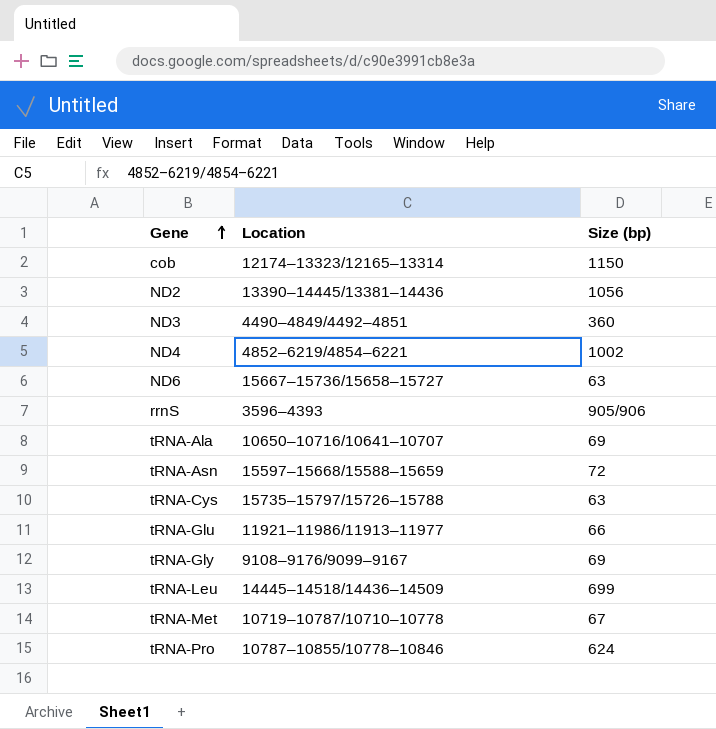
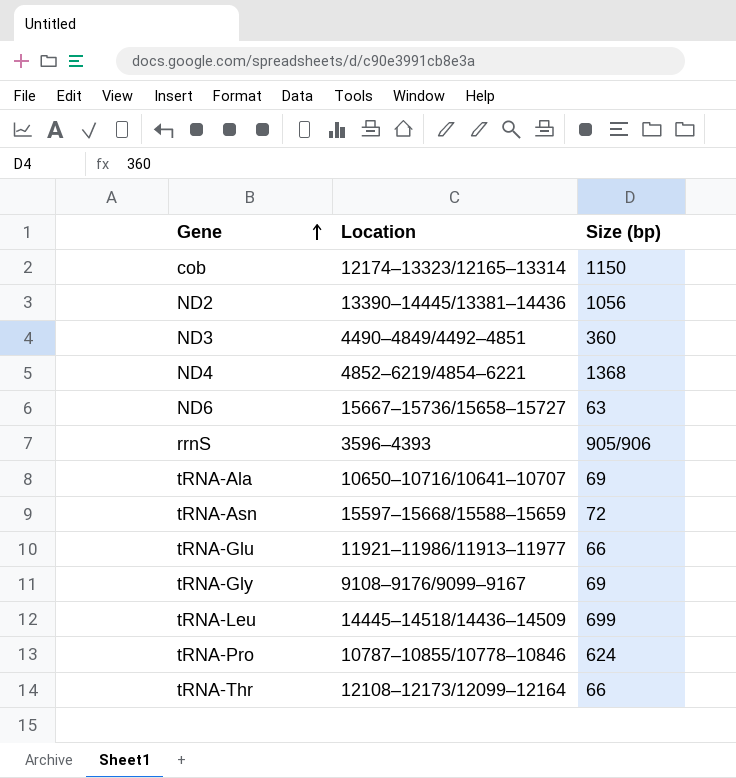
row tRNA-Cys: 15735–15797/15726–15788 | 63 -> none
row tRNA-Met: 10719–10787/10710–10778 | 67 -> none
ND4 | Size (bp): 1002 -> 1368
row tRNA-Thr: none -> 12108–12173/12099–12164 | 66

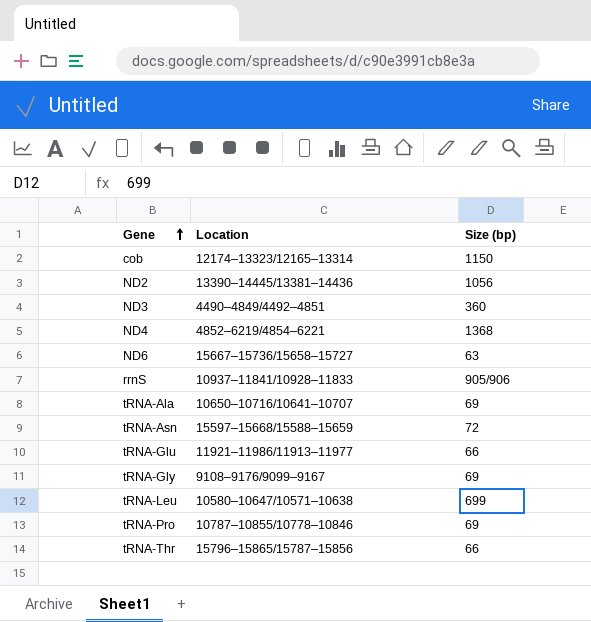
rrnS | Location: 3596–4393 -> 10937–11841/10928–11833
tRNA-Leu | Location: 14445–14518/14436–14509 -> 10580–10647/10571–10638
tRNA-Pro | Size (bp): 624 -> 69
tRNA-Thr | Location: 12108–12173/12099–12164 -> 15796–15865/15787–15856

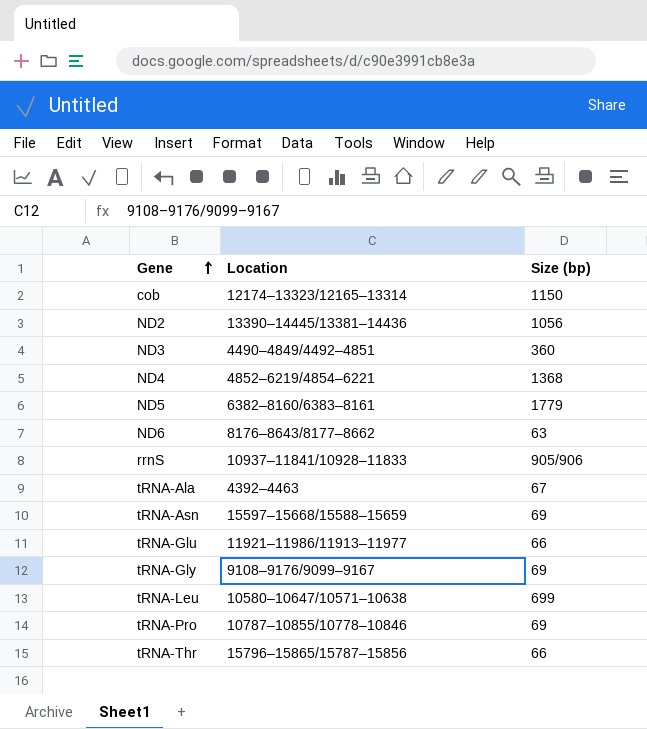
row ND5: none -> 6382–8160/6383–8161 | 1779
ND6 | Location: 15667–15736/15658–15727 -> 8176–8643/8177–8662
tRNA-Ala | Location: 10650–10716/10641–10707 -> 4392–4463
tRNA-Ala | Size (bp): 69 -> 67
tRNA-Asn | Size (bp): 72 -> 69

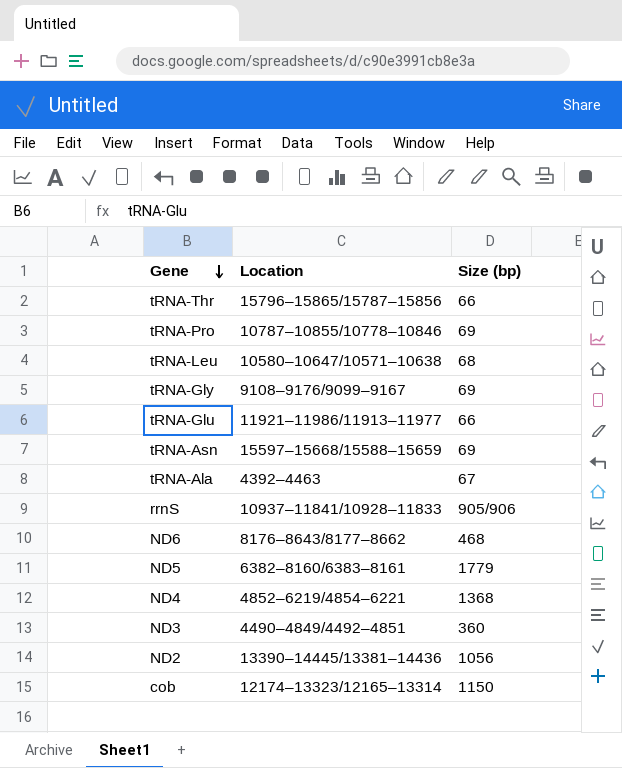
row order: Gene ascending -> Gene descending
tRNA-Leu | Size (bp): 699 -> 68
ND6 | Size (bp): 63 -> 468

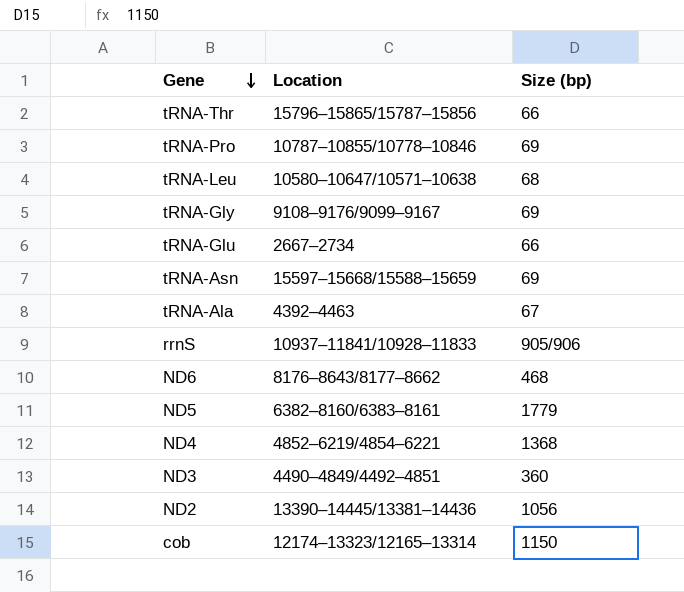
tRNA-Glu | Location: 11921–11986/11913–11977 -> 2667–2734

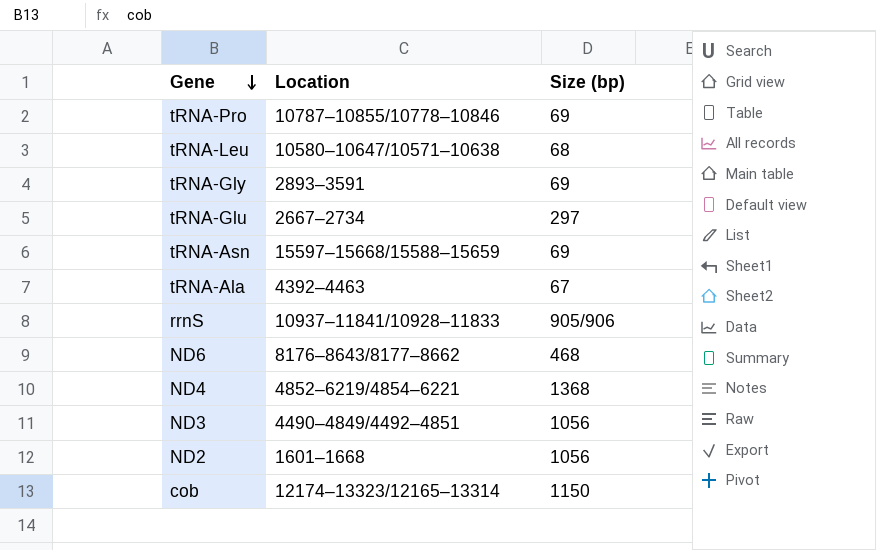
row tRNA-Thr: 15796–15865/15787–15856 | 66 -> none
row ND5: 6382–8160/6383–8161 | 1779 -> none
tRNA-Gly | Location: 9108–9176/9099–9167 -> 2893–3591
tRNA-Glu | Size (bp): 66 -> 297
ND3 | Size (bp): 360 -> 1056
ND2 | Location: 13390–14445/13381–14436 -> 1601–1668

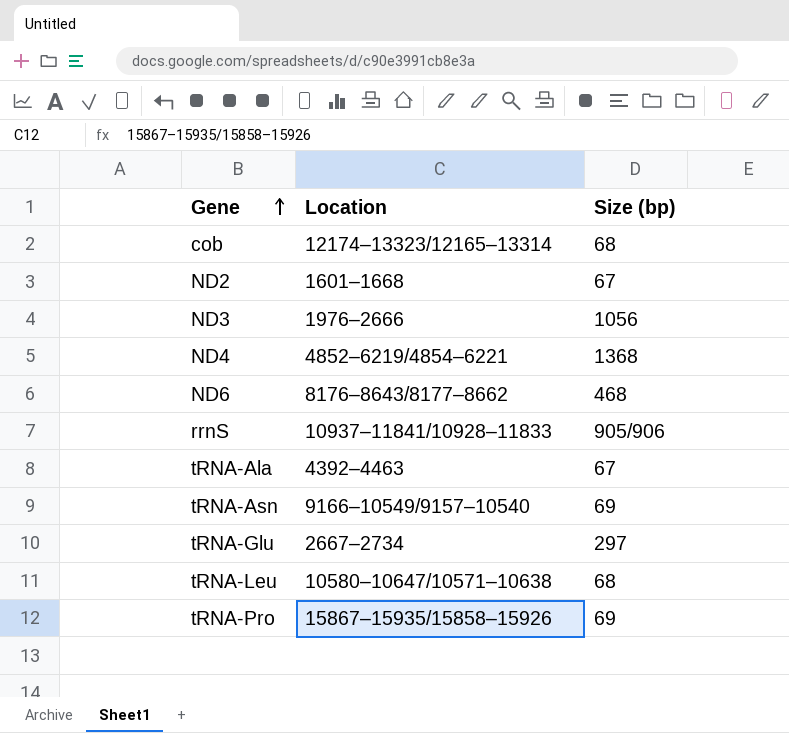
row order: Gene descending -> Gene ascending
row tRNA-Gly: 2893–3591 | 69 -> none
cob | Size (bp): 1150 -> 68
ND2 | Size (bp): 1056 -> 67
ND3 | Location: 4490–4849/4492–4851 -> 1976–2666
tRNA-Asn | Location: 15597–15668/15588–15659 -> 9166–10549/9157–10540
tRNA-Pro | Location: 10787–10855/10778–10846 -> 15867–15935/15858–15926

